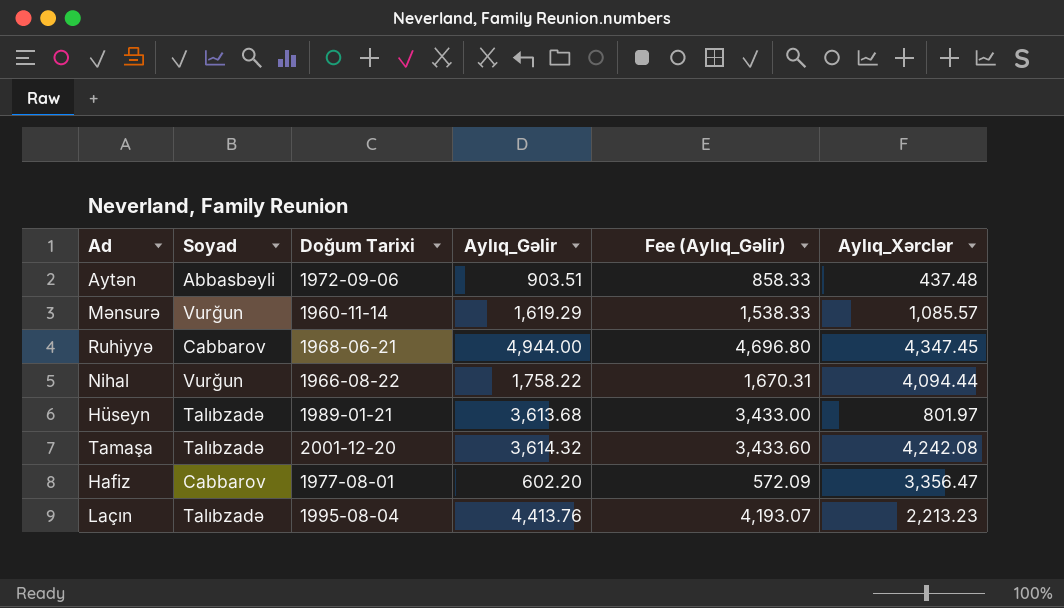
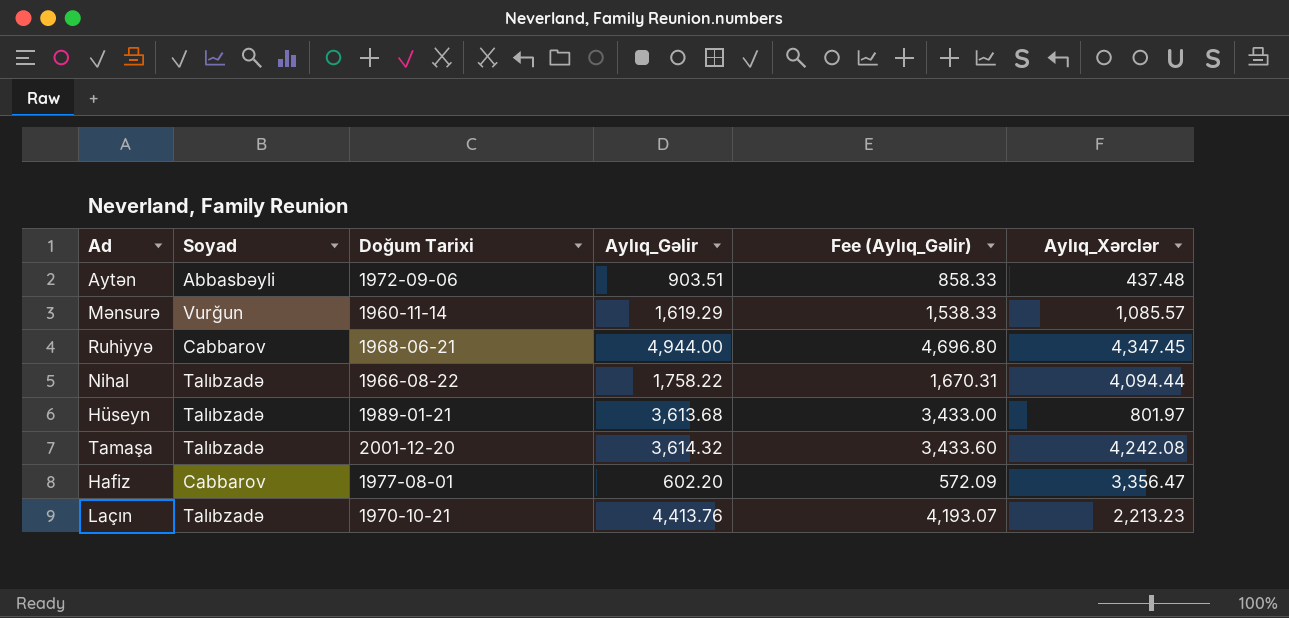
Nihal | Soyad: Vurğun -> Talıbzadə
Laçın | Doğum Tarixi: 1995-08-04 -> 1970-10-21

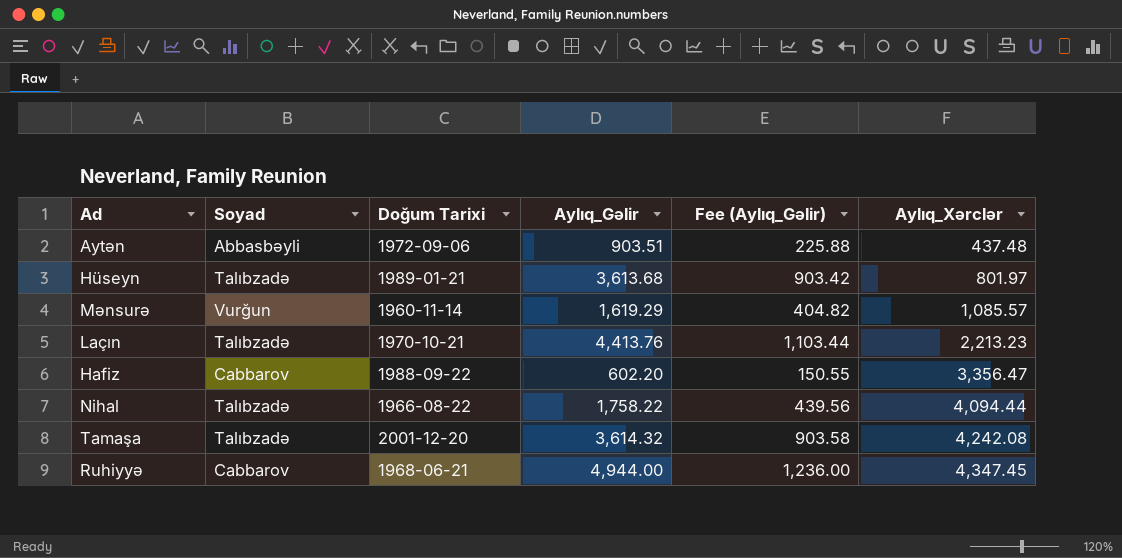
row order: none -> Aylıq_Xərclər ascending
column Fee (Aylıq_Gəlir) | formula: [Aylıq_Gəlir] * 0.95 -> [Aylıq_Gəlir] * 0.25
Hafiz | Doğum Tarixi: 1977-08-01 -> 1988-09-22

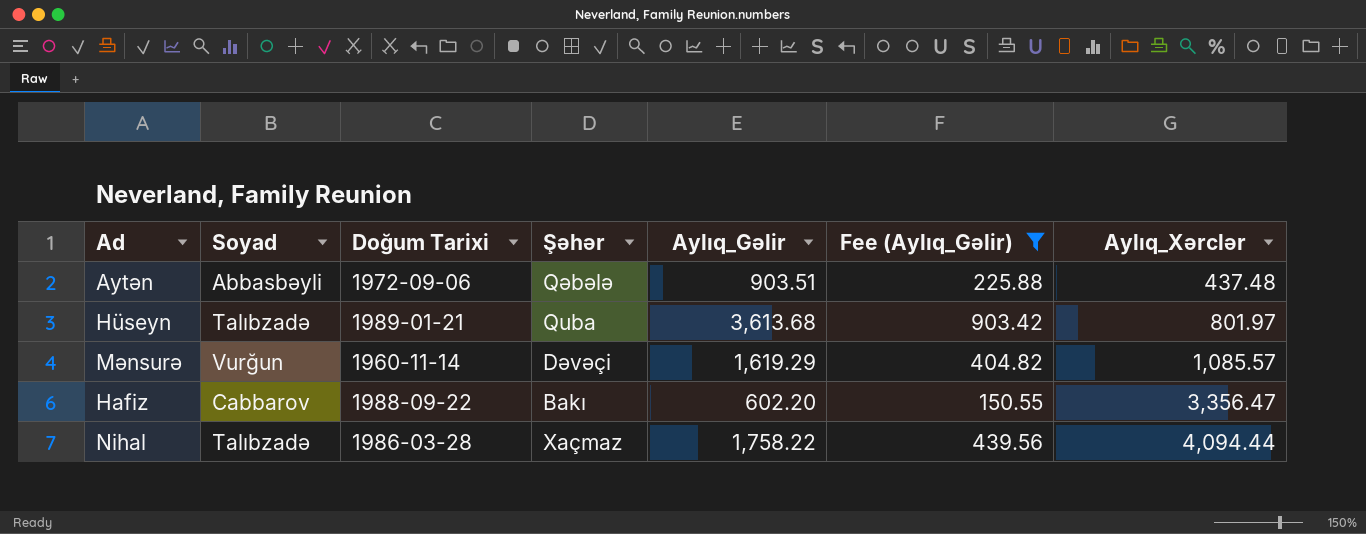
filter: none -> Fee (Aylıq_Gəlir) <= 903.42
column Şəhər | position: none -> 4
Nihal | Doğum Tarixi: 1966-08-22 -> 1986-03-28

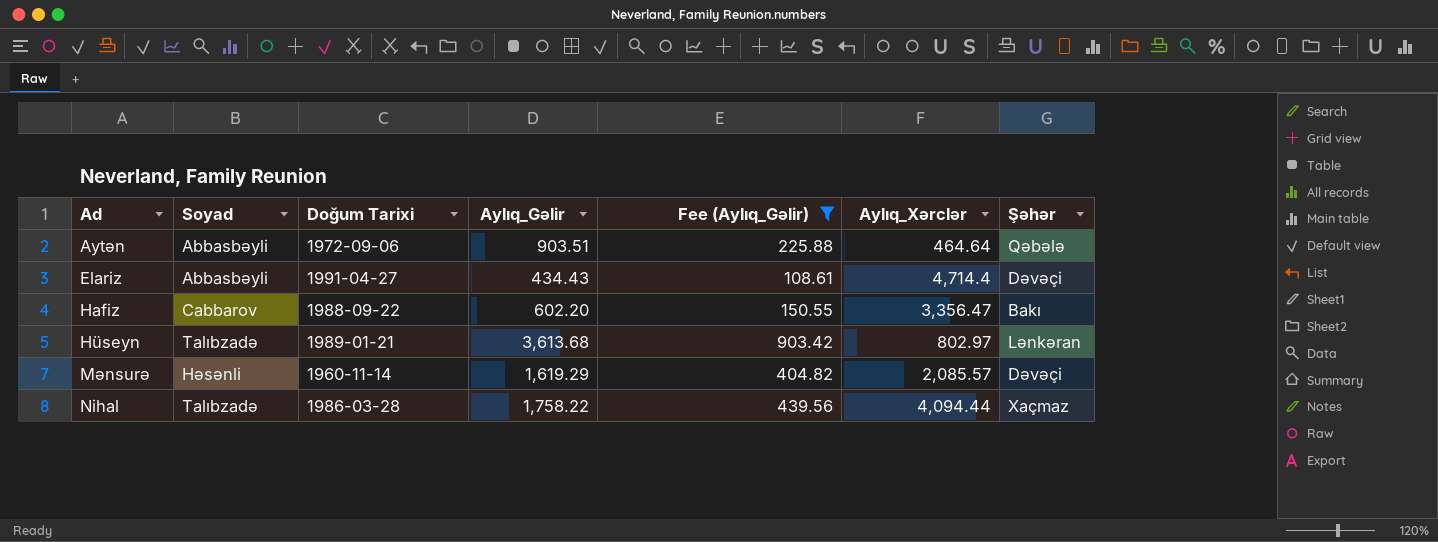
row order: Aylıq_Xərclər ascending -> Ad ascending
column Şəhər | position: 4 -> 7
Aytən | Aylıq_Xərclər: 437.48 -> 464.64
row Elariz: none -> Abbasbəyli | 1991-04-27 | 434.43 | 108.61 | 4,714.4 | Dəvəçi
Hüseyn | Aylıq_Xərclər: 801.97 -> 802.97
Hüseyn | Şəhər: Quba -> Lənkəran
Mənsurə | Soyad: Vurğun -> Həsənli
Mənsurə | Aylıq_Xərclər: 1,085.57 -> 2,085.57

